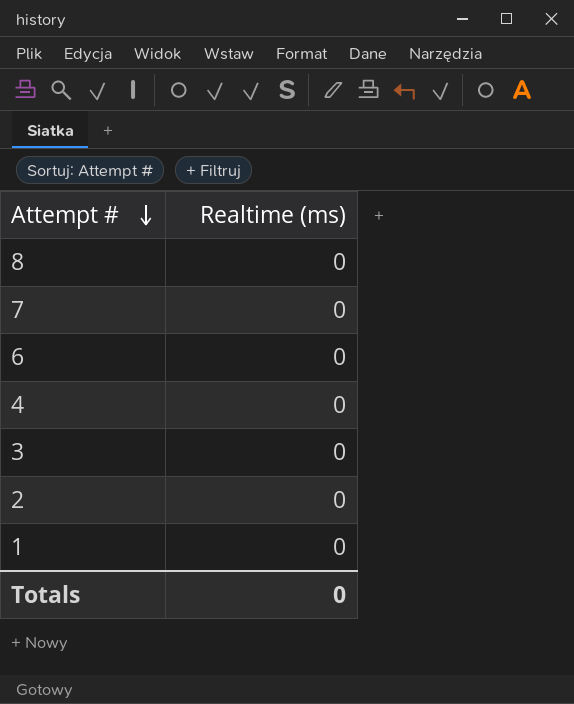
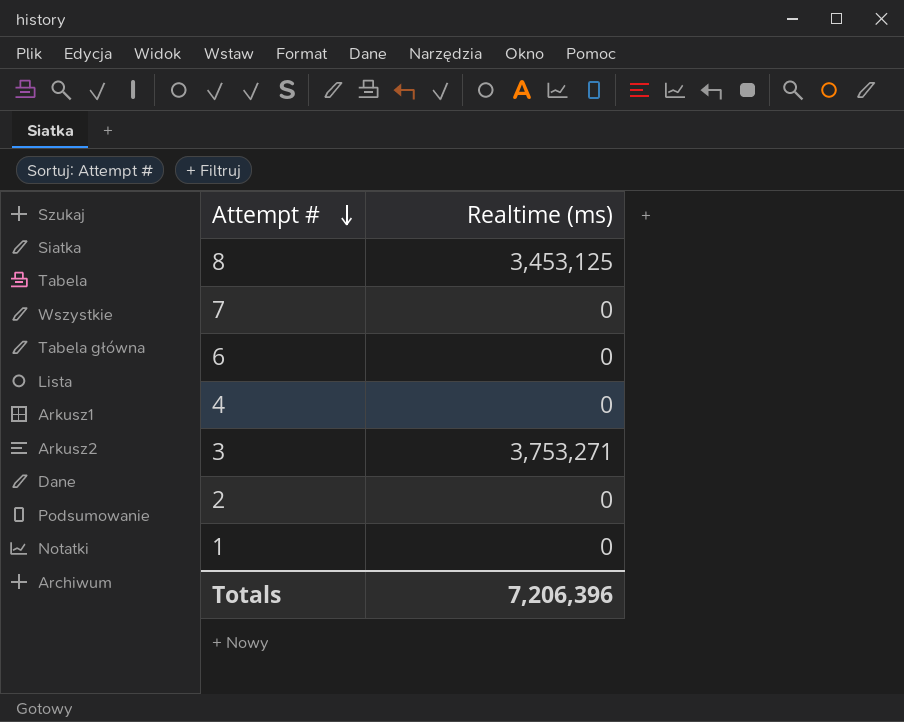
8 | Realtime (ms): 0 -> 3,453,125
3 | Realtime (ms): 0 -> 3,753,271
Totals | Realtime (ms): 0 -> 7,206,396

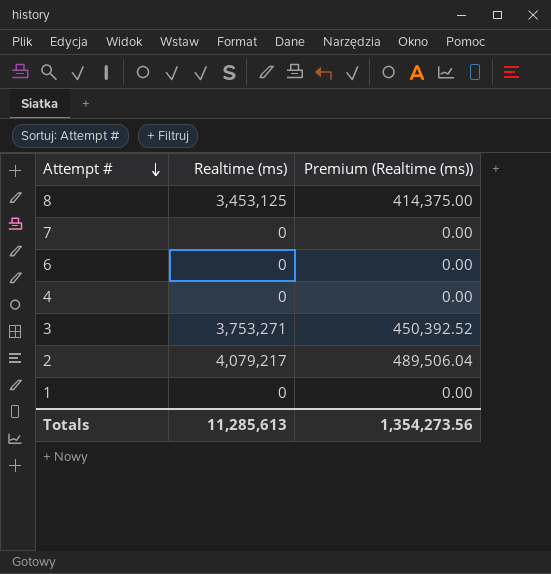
column Premium (Realtime (ms)) | formula: none -> [Realtime (ms)] * 0.12
2 | Realtime (ms): 0 -> 4,079,217
Totals | Realtime (ms): 7,206,396 -> 11,285,613

